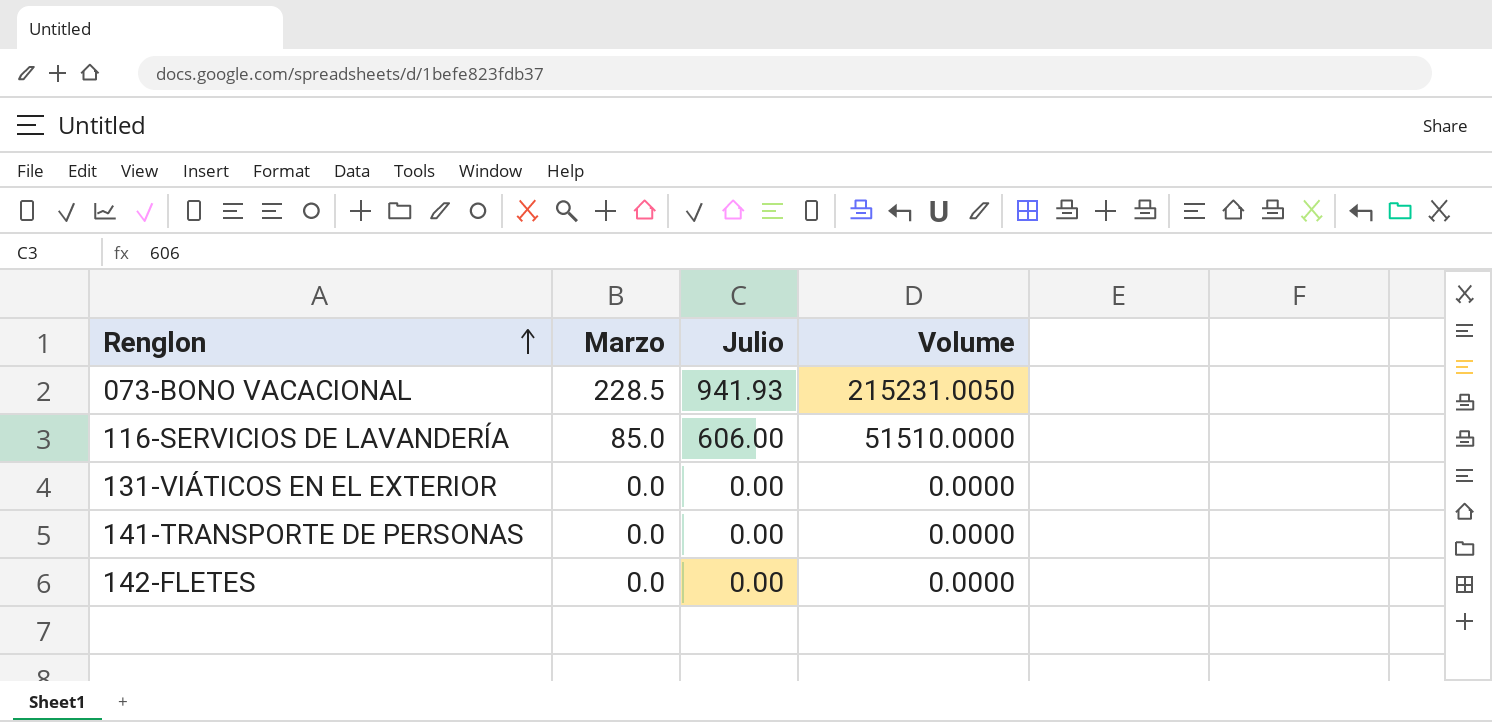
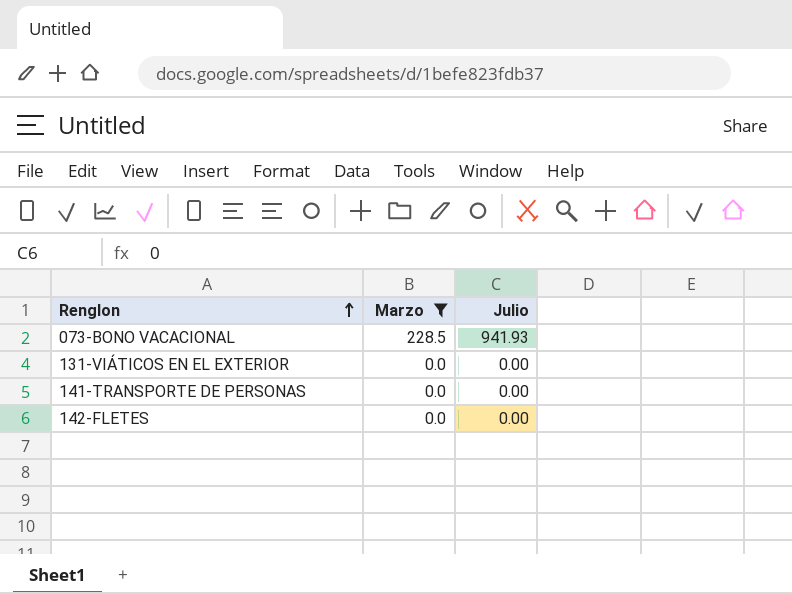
filter: none -> Marzo != 85.0
column Volume | formula: [Marzo] * [Julio] -> none

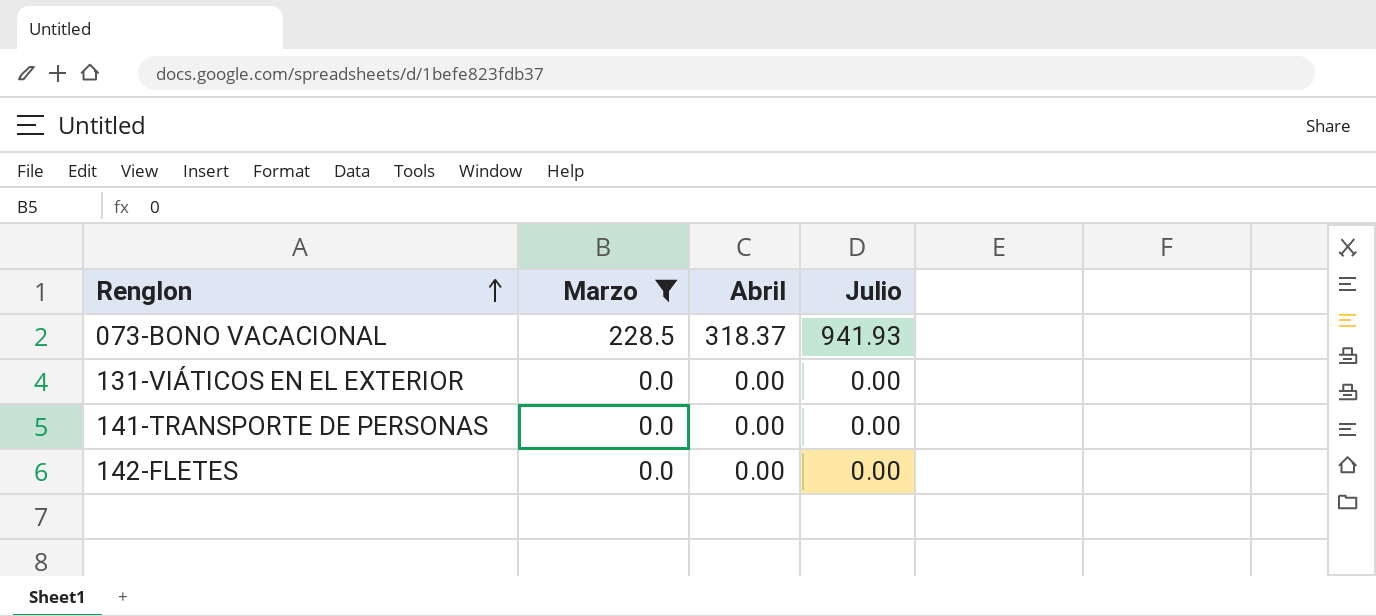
column Abril | position: none -> 3

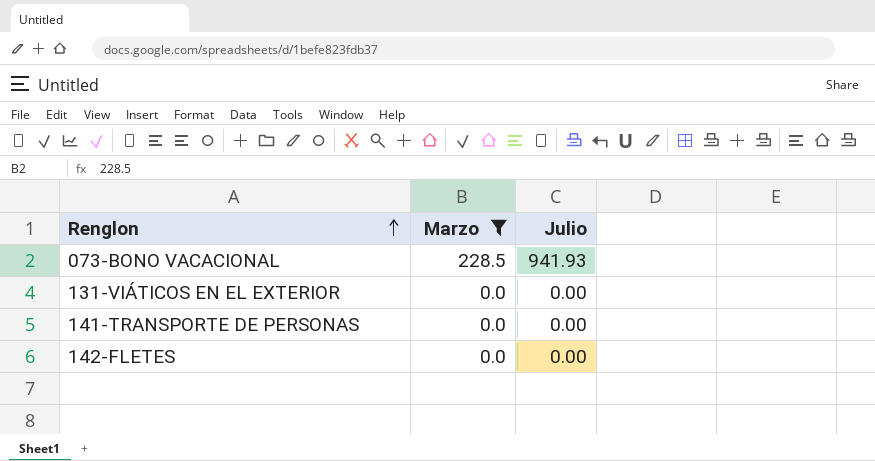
column Abril | position: 3 -> none

